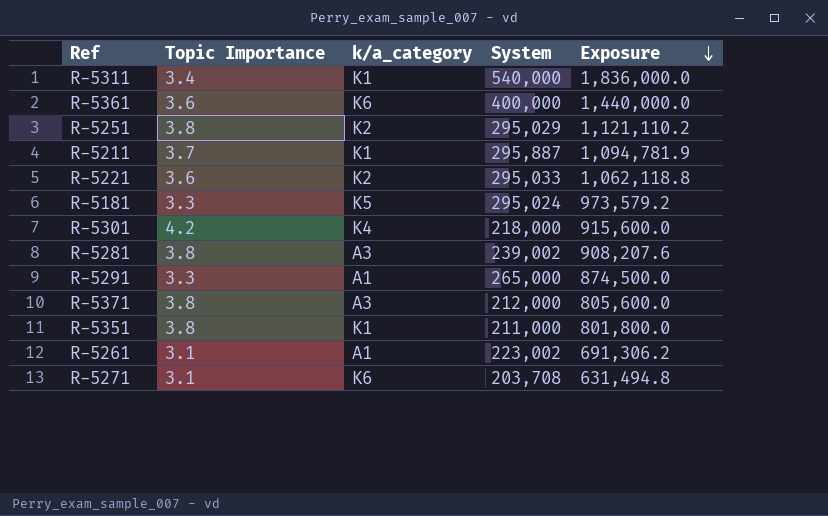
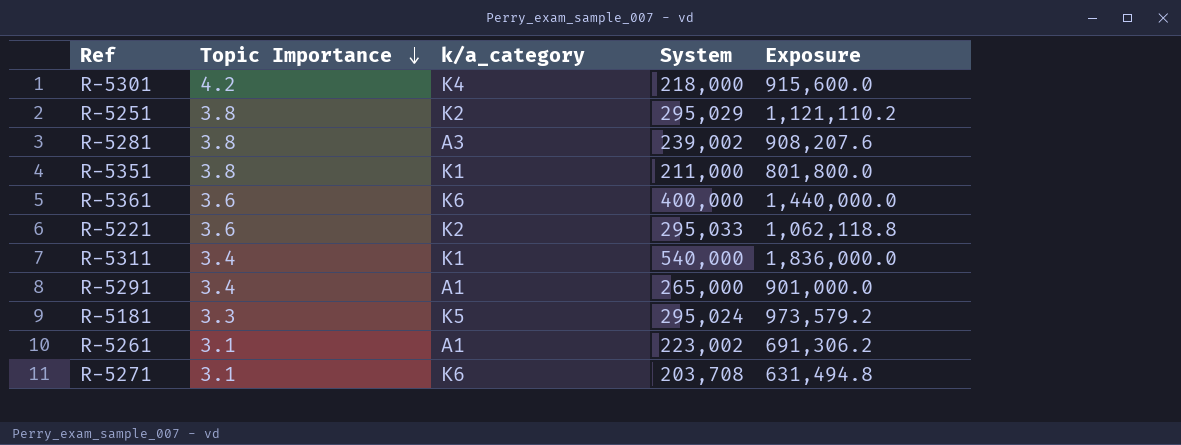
row order: Exposure descending -> Topic Importance descending
row R-5211: 3.7 | K1 | 295,887 | 1,094,781.9 -> none
row R-5371: 3.8 | A3 | 212,000 | 805,600.0 -> none
R-5291 | Topic Importance: 3.3 -> 3.4
R-5291 | Exposure: 874,500.0 -> 901,000.0

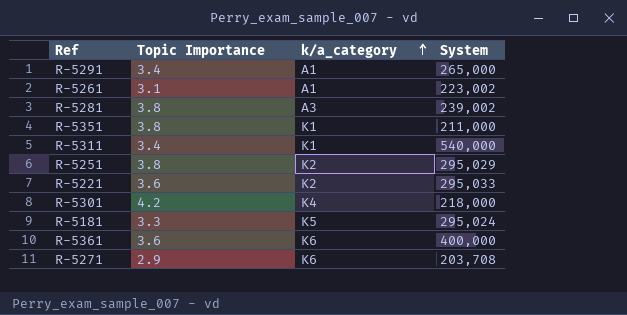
row order: Topic Importance descending -> k/a_category ascending
column Exposure | formula: [Topic Importance] * [System] -> none
R-5271 | Topic Importance: 3.1 -> 2.9

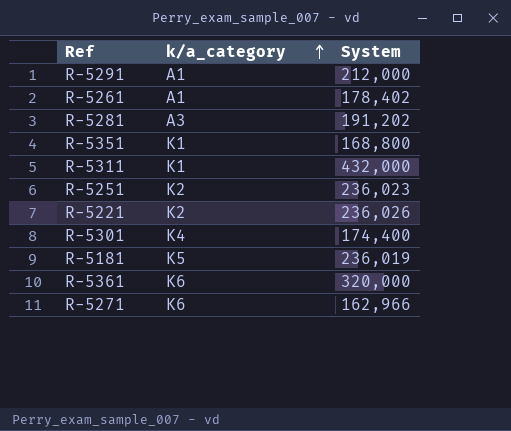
column Topic Importance | position: 2 -> none
R-5291 | System: 265,000 -> 212,000
R-5261 | System: 223,002 -> 178,402
R-5281 | System: 239,002 -> 191,202
R-5351 | System: 211,000 -> 168,800
R-5311 | System: 540,000 -> 432,000
R-5251 | System: 295,029 -> 236,023
R-5221 | System: 295,033 -> 236,026
R-5301 | System: 218,000 -> 174,400
R-5181 | System: 295,024 -> 236,019
R-5361 | System: 400,000 -> 320,000
R-5271 | System: 203,708 -> 162,966

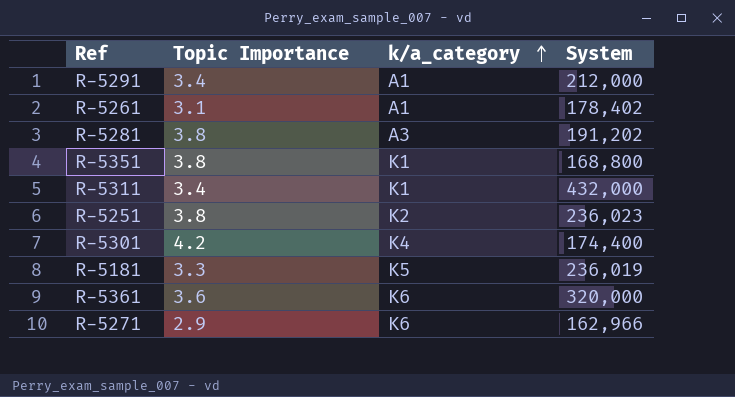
column Topic Importance | position: none -> 2
row R-5221: K2 | 236,026 -> none

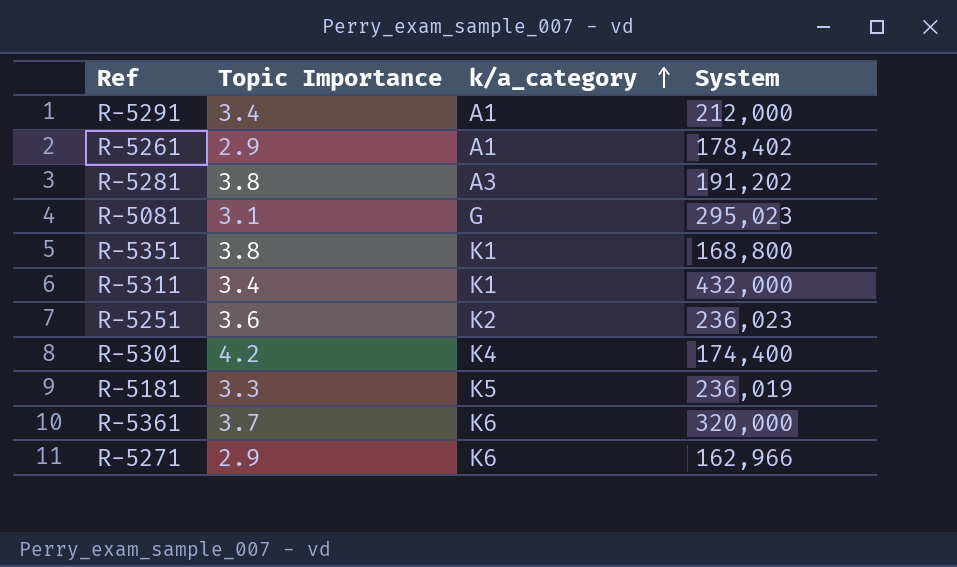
R-5261 | Topic Importance: 3.1 -> 2.9
row R-5081: none -> 3.1 | G | 295,023
R-5251 | Topic Importance: 3.8 -> 3.6
R-5361 | Topic Importance: 3.6 -> 3.7

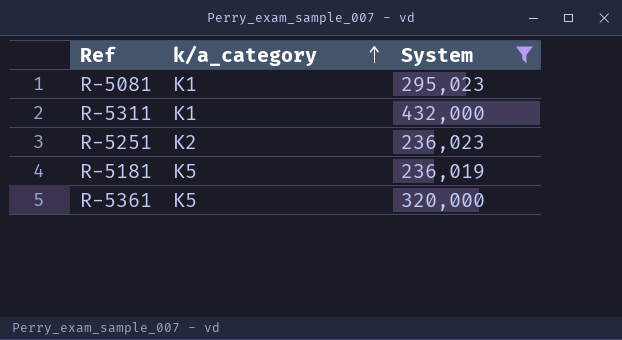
filter: none -> System >= 236,019
column Topic Importance | position: 2 -> none
R-5081 | k/a_category: G -> K1
R-5361 | k/a_category: K6 -> K5

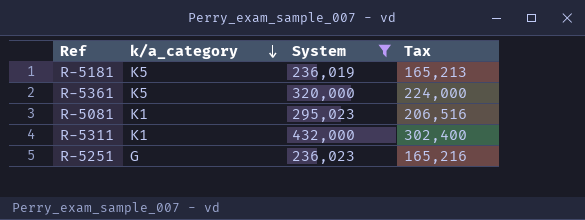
row order: k/a_category ascending -> k/a_category descending
column Tax | formula: none -> [System] * 0.7
R-5251 | k/a_category: K2 -> G

